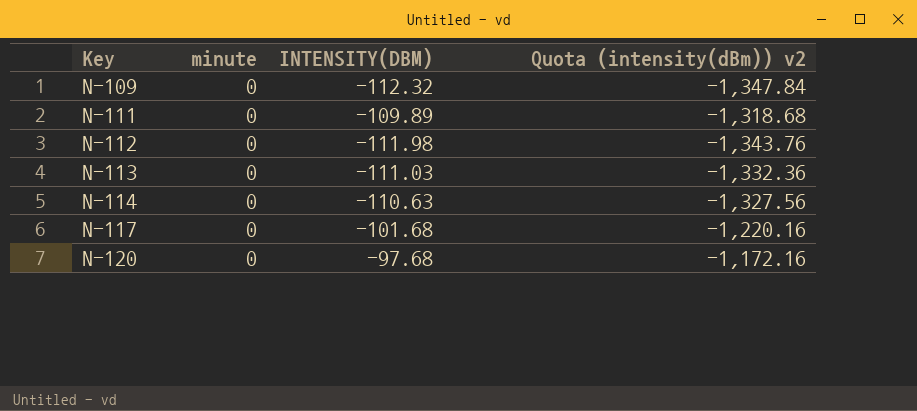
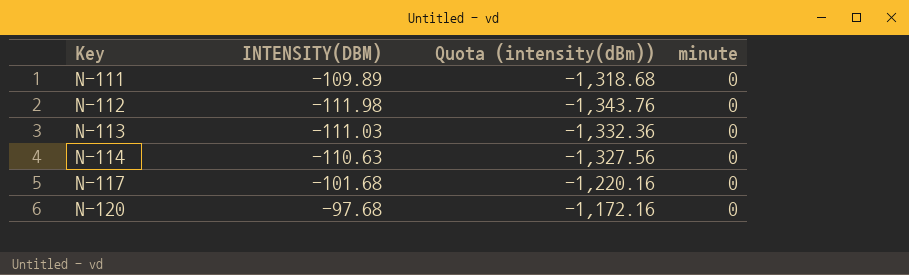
column name: Quota (intensity(dBm)) v2 -> Quota (intensity(dBm))
column minute | position: 2 -> 4
row N-109: 0 | -112.32 | -1,347.84 -> none

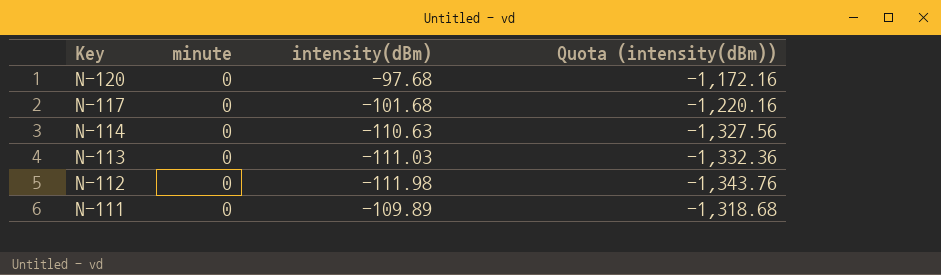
row order: Key ascending -> Key descending
column minute | position: 4 -> 2
column name: INTENSITY(DBM) -> intensity(dBm)

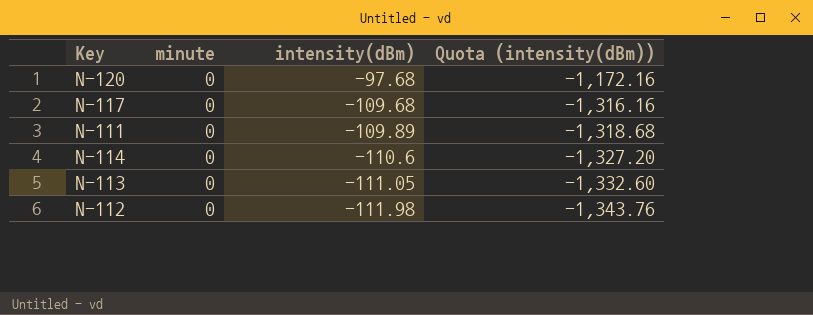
row order: Key descending -> intensity(dBm) descending
N-117 | intensity(dBm): -101.68 -> -109.68
N-117 | Quota (intensity(dBm)): -1,220.16 -> -1,316.16
N-114 | intensity(dBm): -110.63 -> -110.6
N-114 | Quota (intensity(dBm)): -1,327.56 -> -1,327.20
N-113 | intensity(dBm): -111.03 -> -111.05
N-113 | Quota (intensity(dBm)): -1,332.36 -> -1,332.60

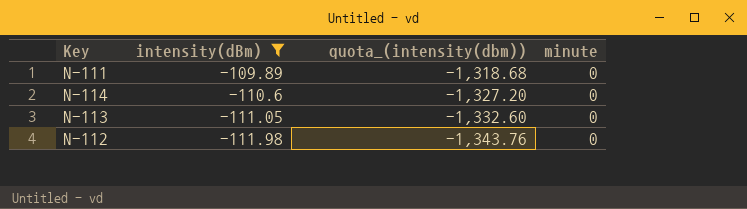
filter: none -> intensity(dBm) <= -109.89
column name: Quota (intensity(dBm)) -> quota_(intensity(dbm))
column minute | position: 2 -> 4

